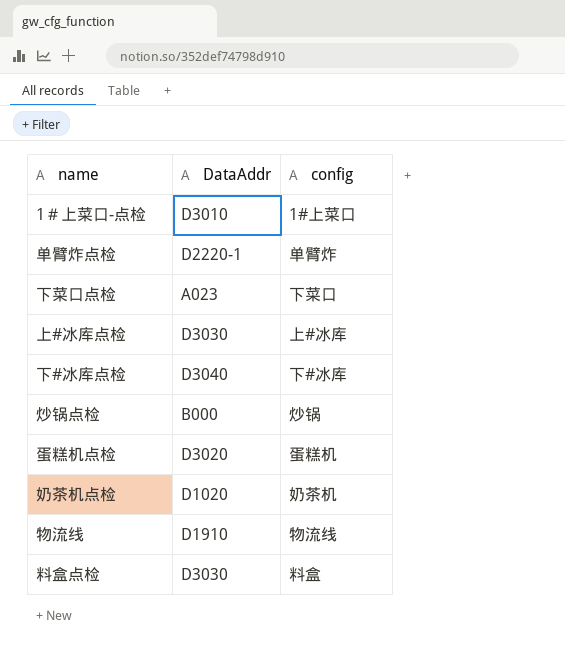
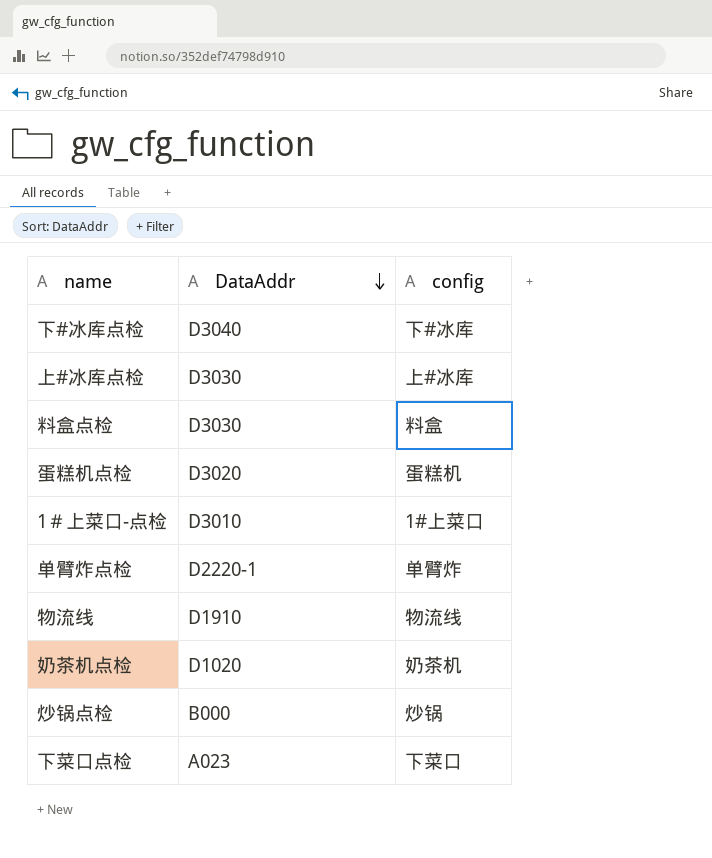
row order: none -> DataAddr descending

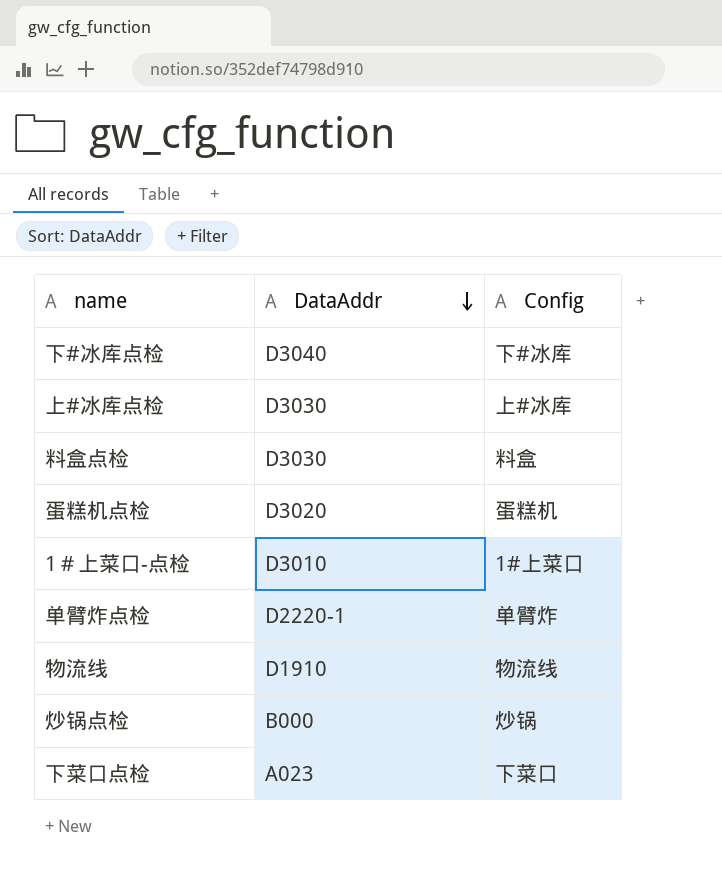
column name: config -> Config
row 奶茶机点检: D1020 | 奶茶机 -> none

